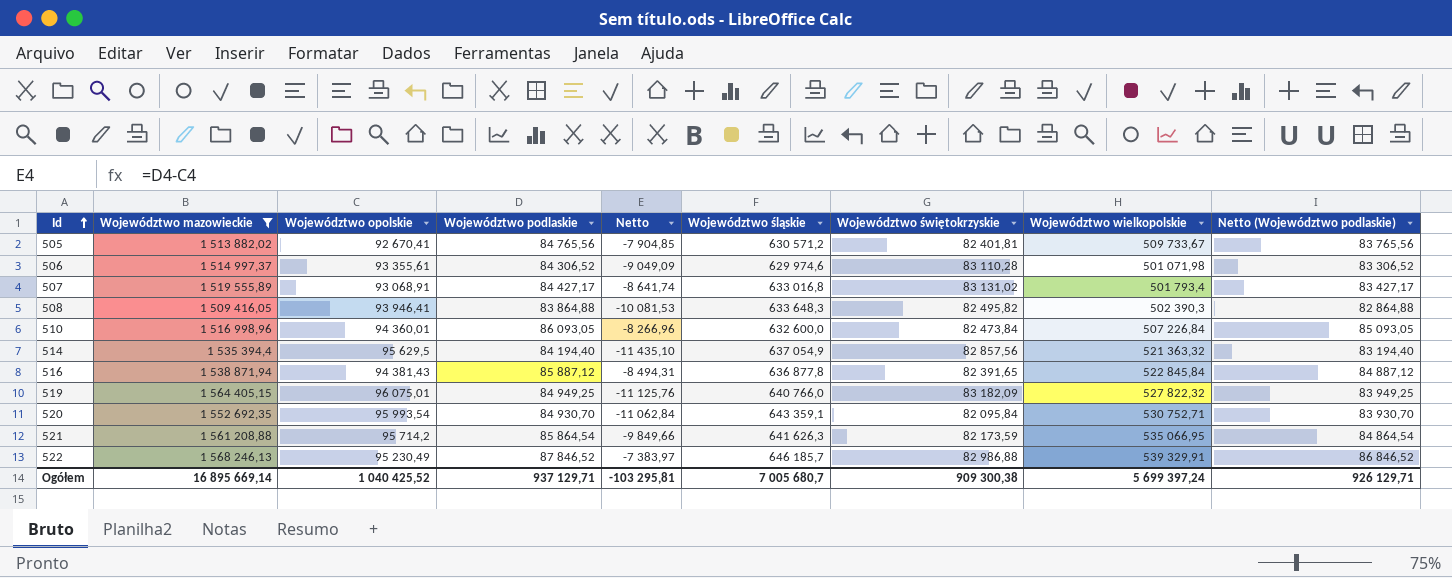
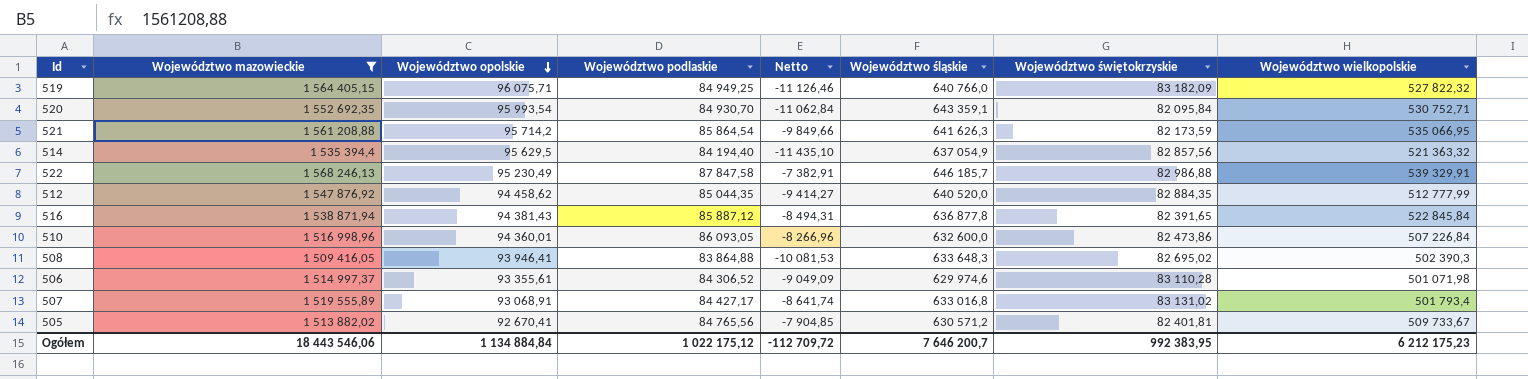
row order: Id ascending -> Województwo opolskie descending
column Netto (Województwo podlaskie) | formula: [Województwo podlaskie] - 1000 -> none
519 | Województwo opolskie: 96 075,01 -> 96 075,71
519 | Netto: -11 125,76 -> -11 126,46
522 | Województwo podlaskie: 87 846,52 -> 87 847,58
522 | Netto: -7 383,97 -> -7 382,91
row 512: none -> 1 547 876,92 | 94 458,62 | 85 044,35 | -9 414,27 | 640 520,0 | 82 884,35 | 512 777,99
510 | Województwo świętokrzyskie: 82 473,84 -> 82 473,86
508 | Województwo świętokrzyskie: 82 495,82 -> 82 695,02
Ogółem | Województwo mazowieckie: 16 895 669,14 -> 18 443 546,06
Ogółem | Województwo opolskie: 1 040 425,52 -> 1 134 884,84
Ogółem | Województwo podlaskie: 937 129,71 -> 1 022 175,12
Ogółem | Netto: -103 295,81 -> -112 709,72
Ogółem | Województwo śląskie: 7 005 680,7 -> 7 646 200,7
Ogółem | Województwo świętokrzyskie: 909 300,38 -> 992 383,95
Ogółem | Województwo wielkopolskie: 5 699 397,24 -> 6 212 175,23

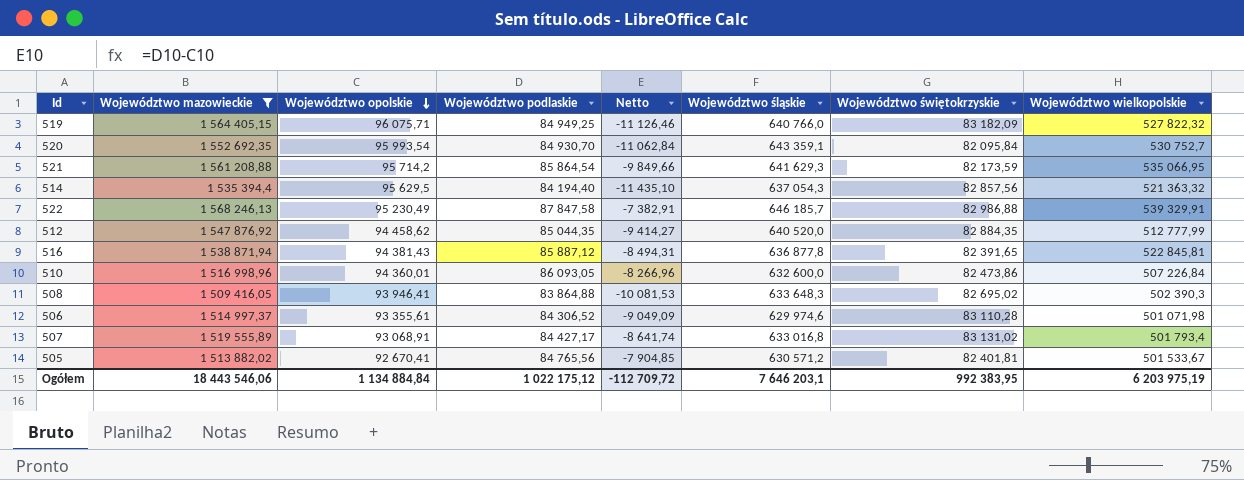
520 | Województwo wielkopolskie: 530 752,71 -> 530 752,7
521 | Województwo śląskie: 641 626,3 -> 641 629,3
514 | Województwo śląskie: 637 054,9 -> 637 054,3
516 | Województwo wielkopolskie: 522 845,84 -> 522 845,81
505 | Województwo wielkopolskie: 509 733,67 -> 501 533,67
Ogółem | Województwo śląskie: 7 646 200,7 -> 7 646 203,1
Ogółem | Województwo wielkopolskie: 6 212 175,23 -> 6 203 975,19

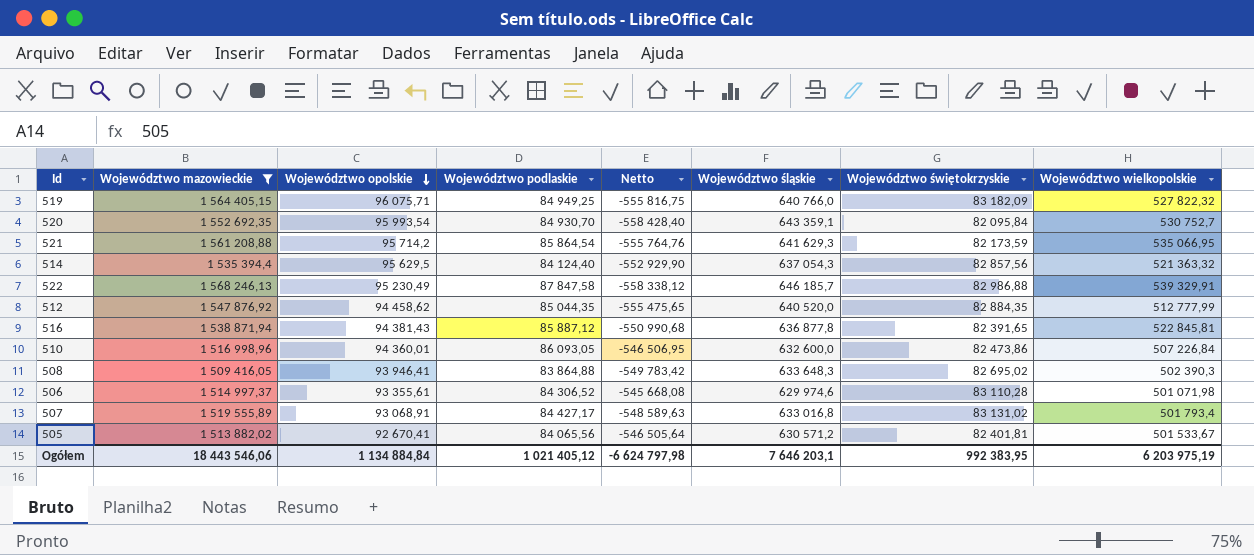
column Netto | formula: [Województwo podlaskie] - [Województwo opolskie] -> [Województwo podlaskie] - [Województwo śląskie]
514 | Województwo podlaskie: 84 194,40 -> 84 124,40
505 | Województwo podlaskie: 84 765,56 -> 84 065,56
Ogółem | Województwo podlaskie: 1 022 175,12 -> 1 021 405,12
Ogółem | Netto: -112 709,72 -> -6 624 797,98

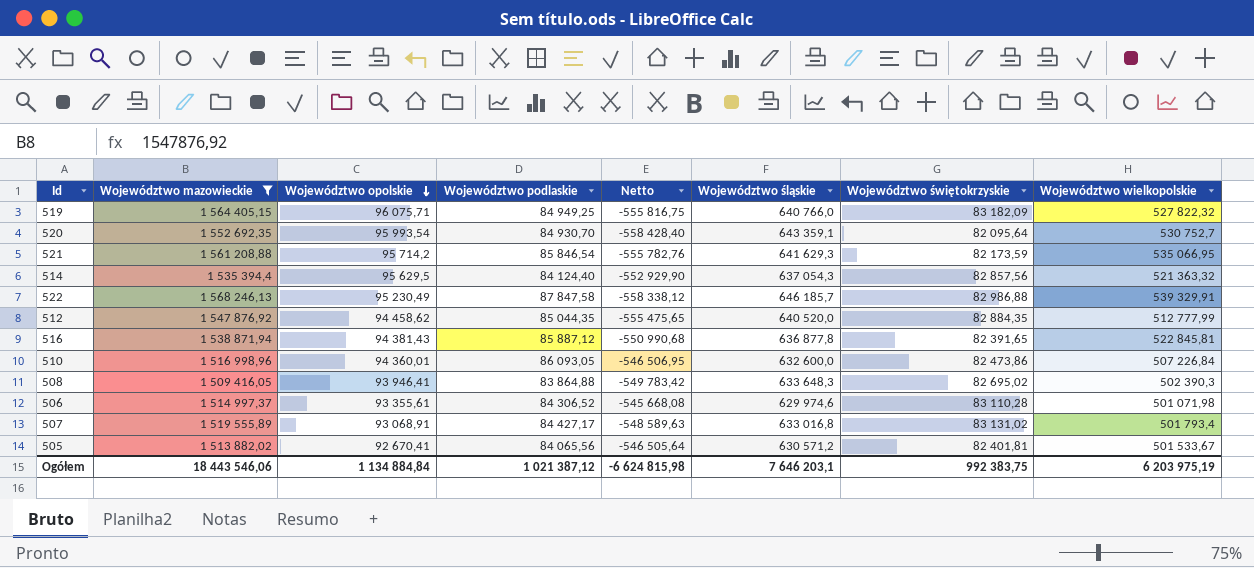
520 | Województwo świętokrzyskie: 82 095,84 -> 82 095,64
521 | Województwo podlaskie: 85 864,54 -> 85 846,54
521 | Netto: -555 764,76 -> -555 782,76
Ogółem | Województwo podlaskie: 1 021 405,12 -> 1 021 387,12
Ogółem | Netto: -6 624 797,98 -> -6 624 815,98
Ogółem | Województwo świętokrzyskie: 992 383,95 -> 992 383,75

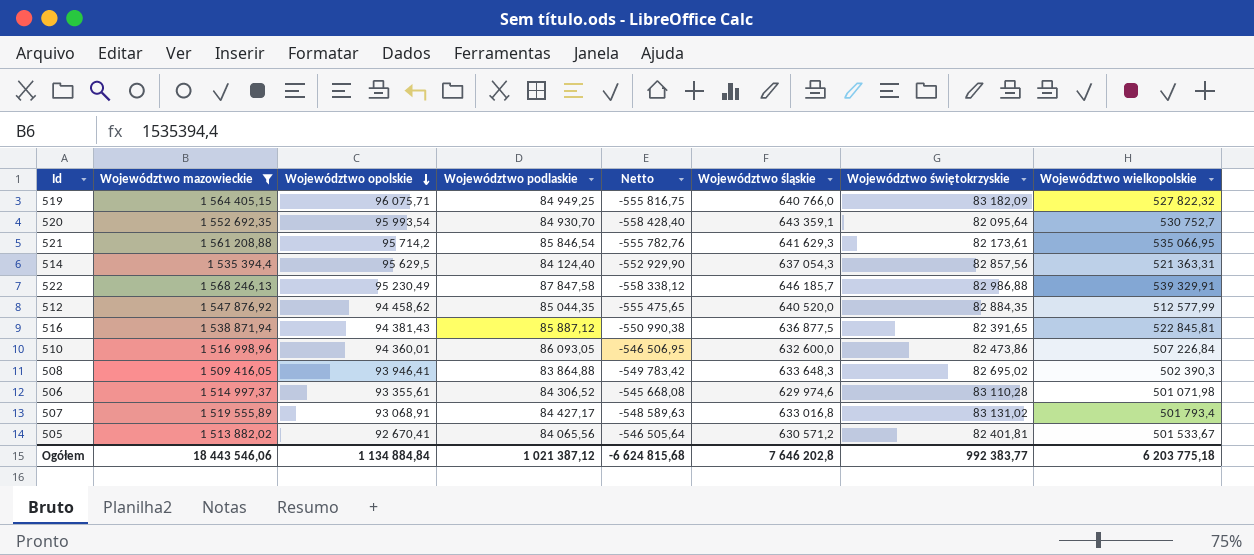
521 | Województwo świętokrzyskie: 82 173,59 -> 82 173,61
514 | Województwo wielkopolskie: 521 363,32 -> 521 363,31
512 | Województwo wielkopolskie: 512 777,99 -> 512 577,99
516 | Netto: -550 990,68 -> -550 990,38
516 | Województwo śląskie: 636 877,8 -> 636 877,5
Ogółem | Netto: -6 624 815,98 -> -6 624 815,68
Ogółem | Województwo śląskie: 7 646 203,1 -> 7 646 202,8
Ogółem | Województwo świętokrzyskie: 992 383,75 -> 992 383,77
Ogółem | Województwo wielkopolskie: 6 203 975,19 -> 6 203 775,18

